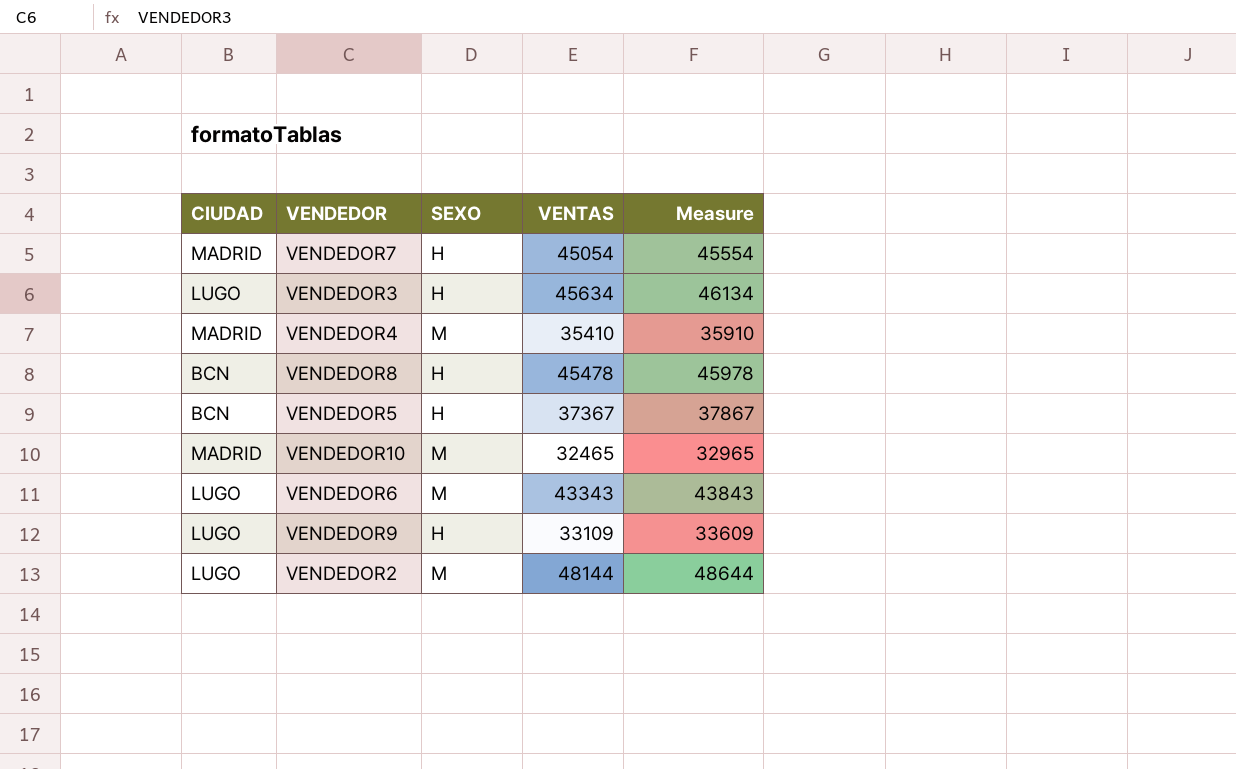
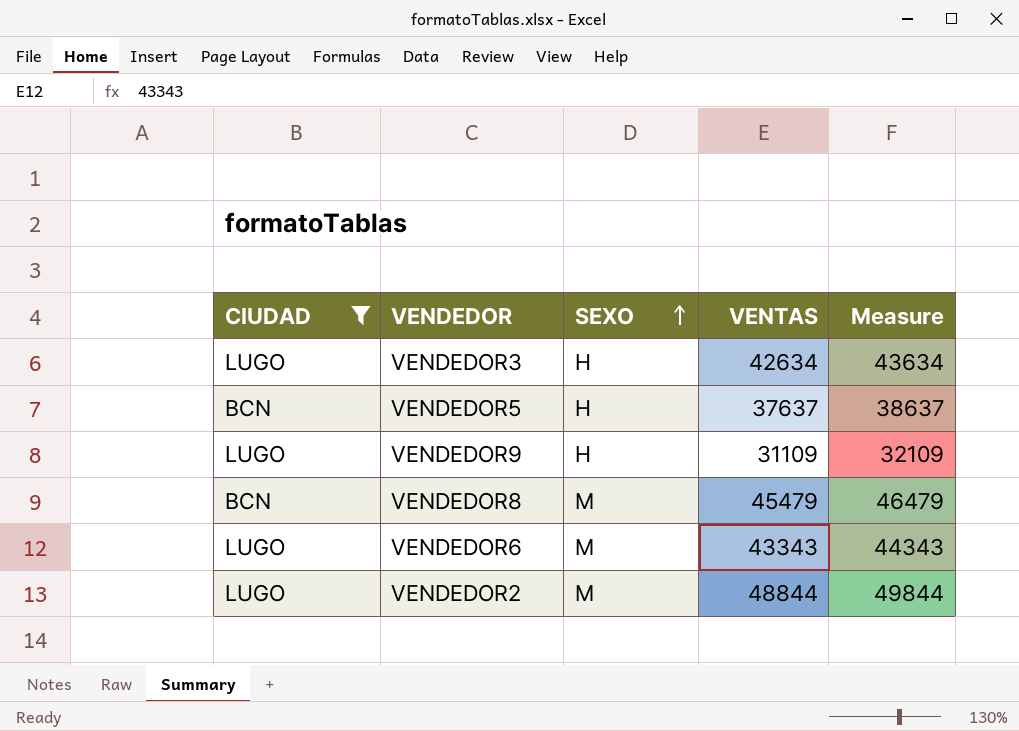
filter: none -> CIUDAD != MADRID
row order: none -> SEXO ascending
column Measure | formula: [VENTAS] + 500 -> [VENTAS] + 1000
VENDEDOR3 | VENTAS: 45634 -> 42634
VENDEDOR5 | VENTAS: 37367 -> 37637
VENDEDOR9 | VENTAS: 33109 -> 31109
VENDEDOR8 | SEXO: H -> M
VENDEDOR8 | VENTAS: 45478 -> 45479
VENDEDOR2 | VENTAS: 48144 -> 48844

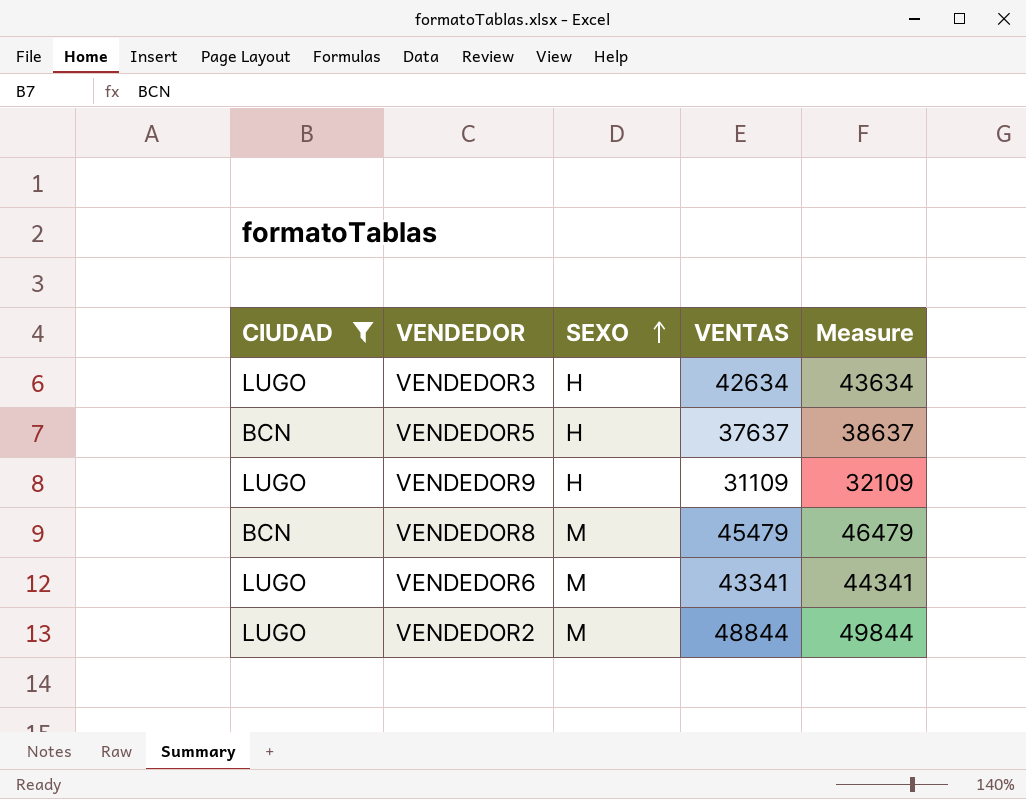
VENDEDOR6 | VENTAS: 43343 -> 43341
VENDEDOR6 | Measure: 44343 -> 44341

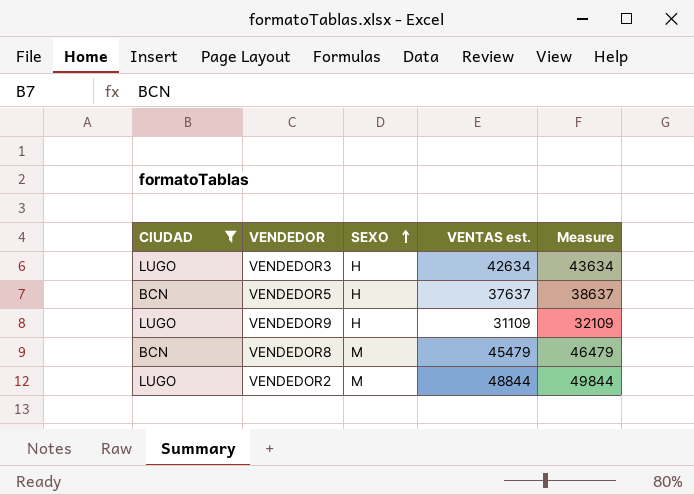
column name: VENTAS -> VENTAS est.
row VENDEDOR6: LUGO | M | 43341 | 44341 -> none

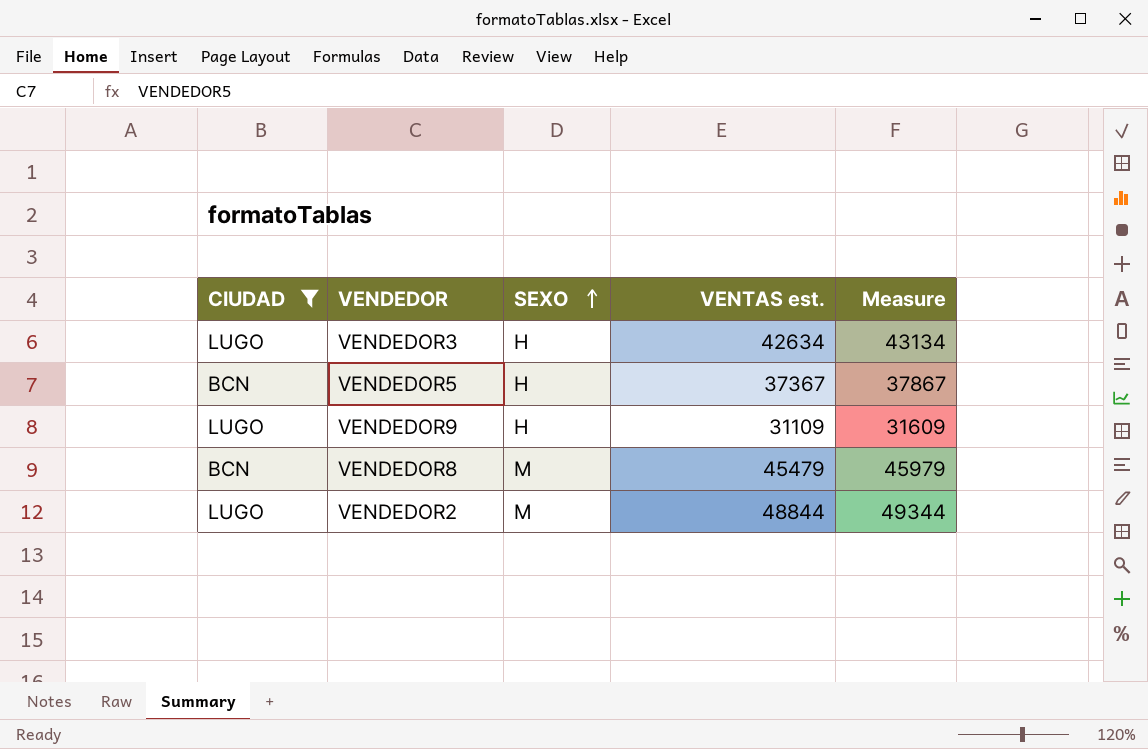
column Measure | formula: [VENTAS est.] + 1000 -> [VENTAS est.] + 500
VENDEDOR5 | VENTAS est.: 37637 -> 37367

